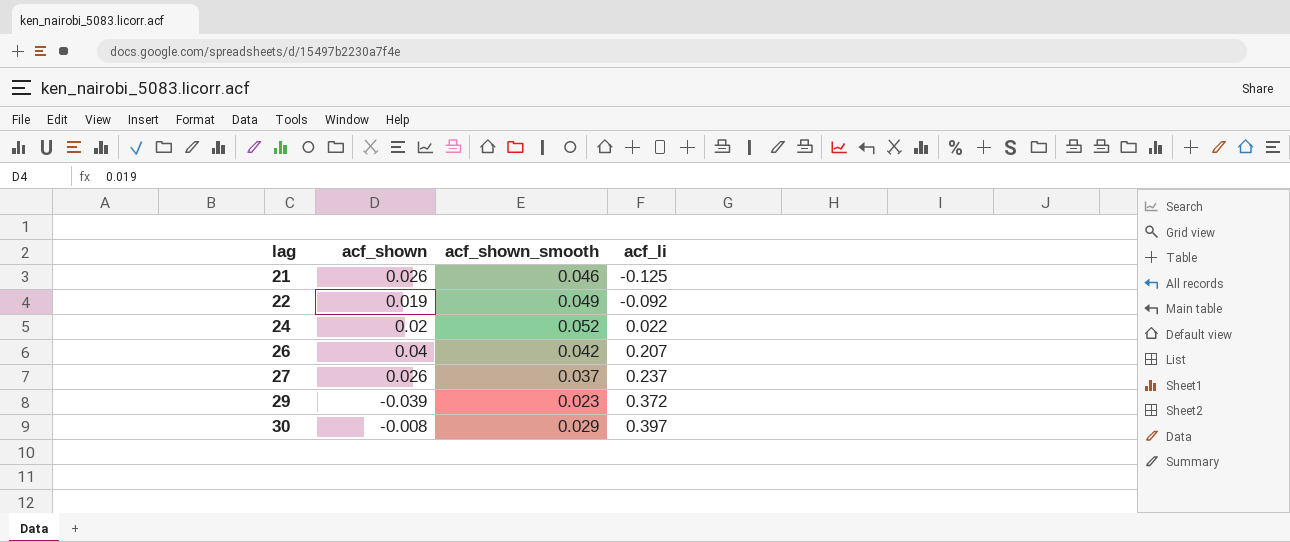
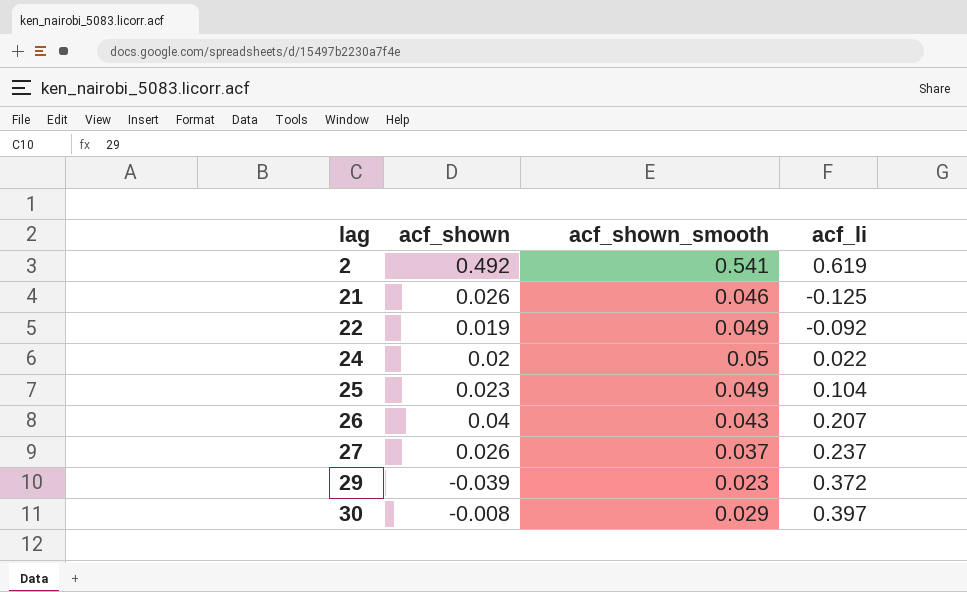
row 2: none -> 0.492 | 0.541 | 0.619
24 | acf_shown_smooth: 0.052 -> 0.05
row 25: none -> 0.023 | 0.049 | 0.104
26 | acf_shown_smooth: 0.042 -> 0.043

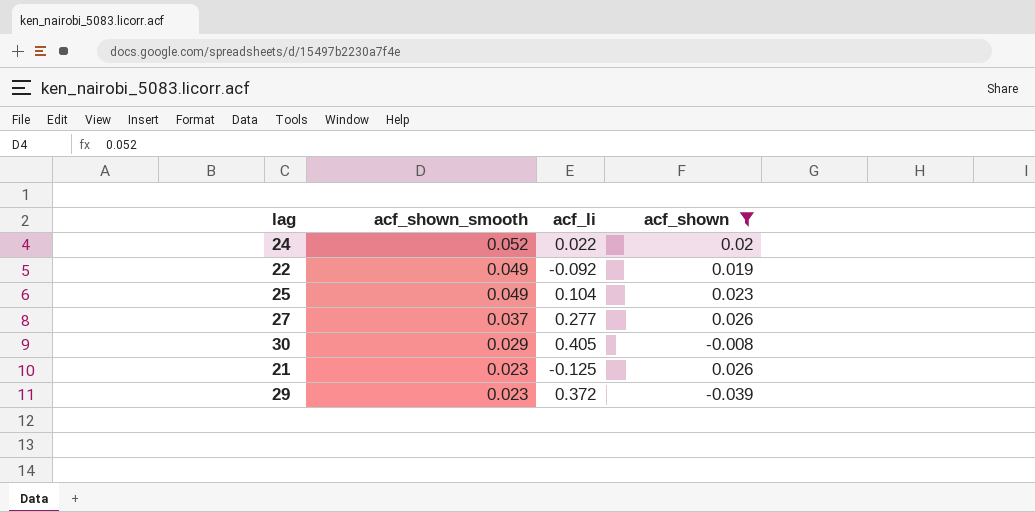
filter: none -> acf_shown <= 0.026
row order: lag ascending -> acf_shown_smooth descending
column acf_shown | position: 2 -> 4
24 | acf_shown_smooth: 0.05 -> 0.052
27 | acf_li: 0.237 -> 0.277
30 | acf_li: 0.397 -> 0.405
21 | acf_shown_smooth: 0.046 -> 0.023

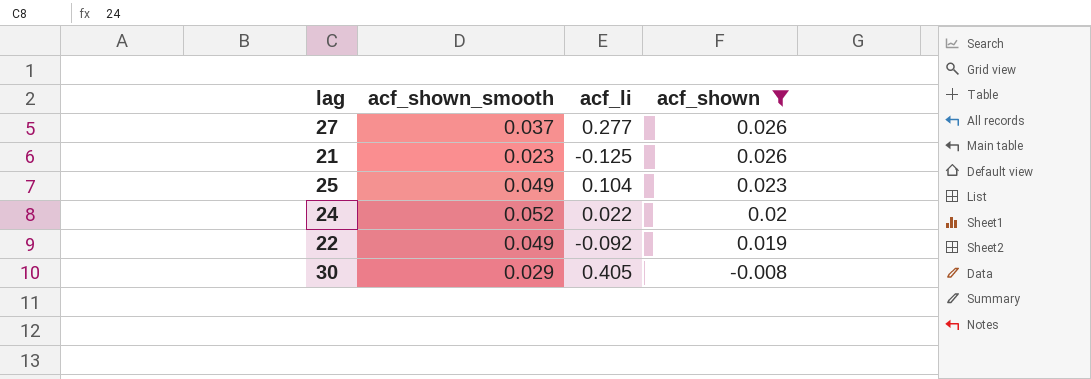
row order: acf_shown_smooth descending -> acf_shown descending
row 29: 0.023 | 0.372 | -0.039 -> none

